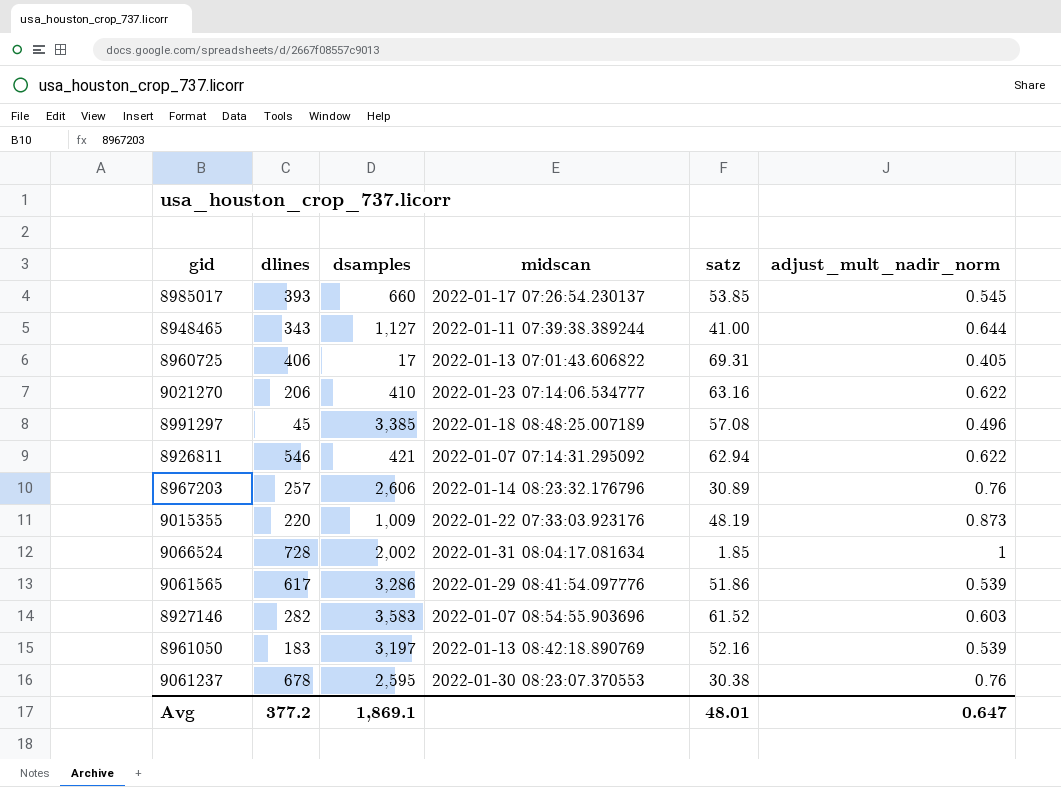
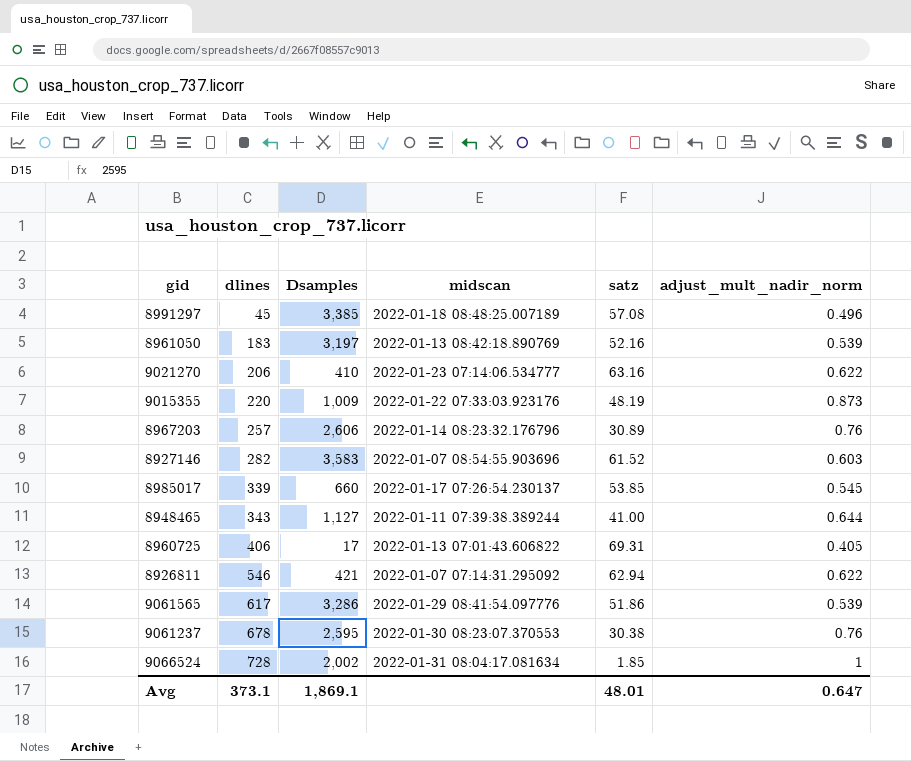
row order: none -> dlines ascending
column name: dsamples -> Dsamples
8985017 | dlines: 393 -> 339
Avg | dlines: 377.2 -> 373.1

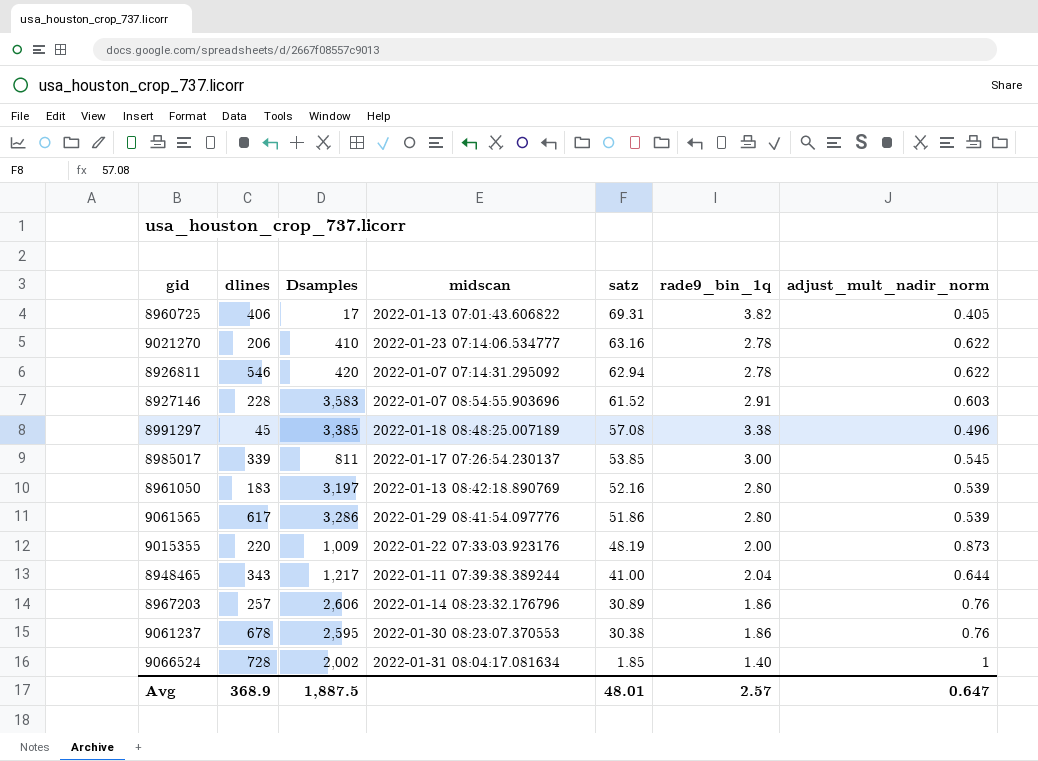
row order: dlines ascending -> satz descending
column rade9_bin_1q | position: none -> 6
8926811 | Dsamples: 421 -> 420
8927146 | dlines: 282 -> 228
8985017 | Dsamples: 660 -> 811
8948465 | Dsamples: 1,127 -> 1,217
Avg | dlines: 373.1 -> 368.9
Avg | Dsamples: 1,869.1 -> 1,887.5

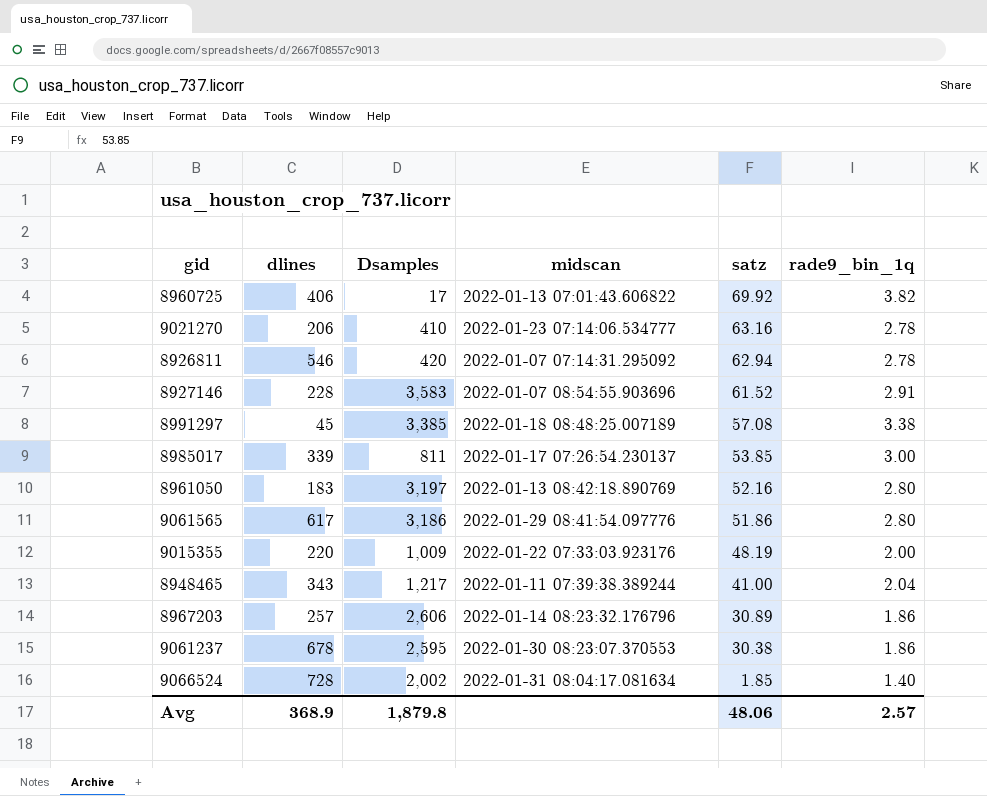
column adjust_mult_nadir_norm | position: 7 -> none
8960725 | satz: 69.31 -> 69.92
9061565 | Dsamples: 3,286 -> 3,186
Avg | Dsamples: 1,887.5 -> 1,879.8
Avg | satz: 48.01 -> 48.06

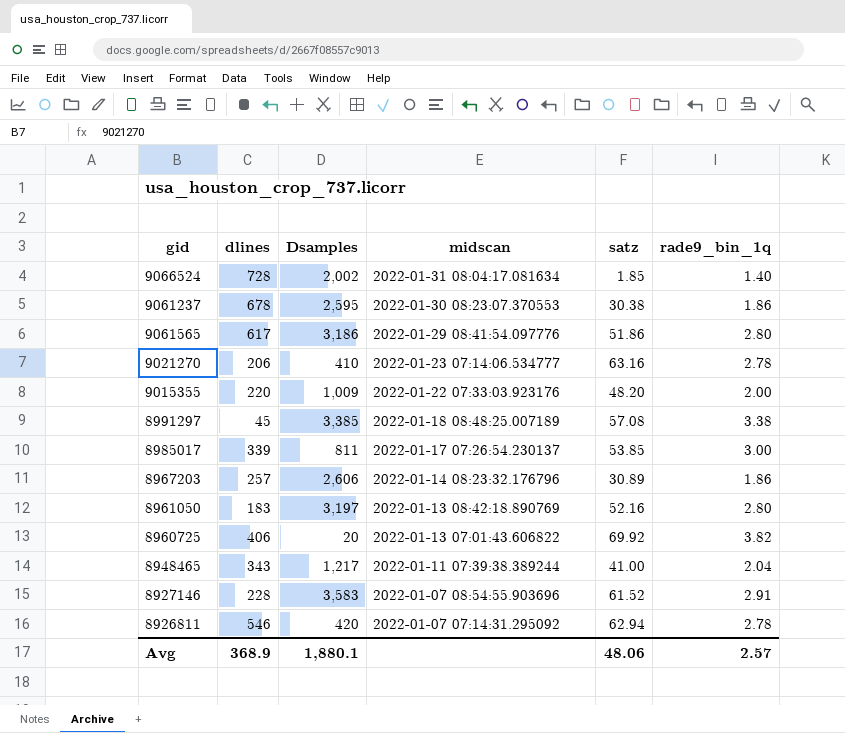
row order: satz descending -> midscan descending
9015355 | satz: 48.19 -> 48.20
8960725 | Dsamples: 17 -> 20
Avg | Dsamples: 1,879.8 -> 1,880.1

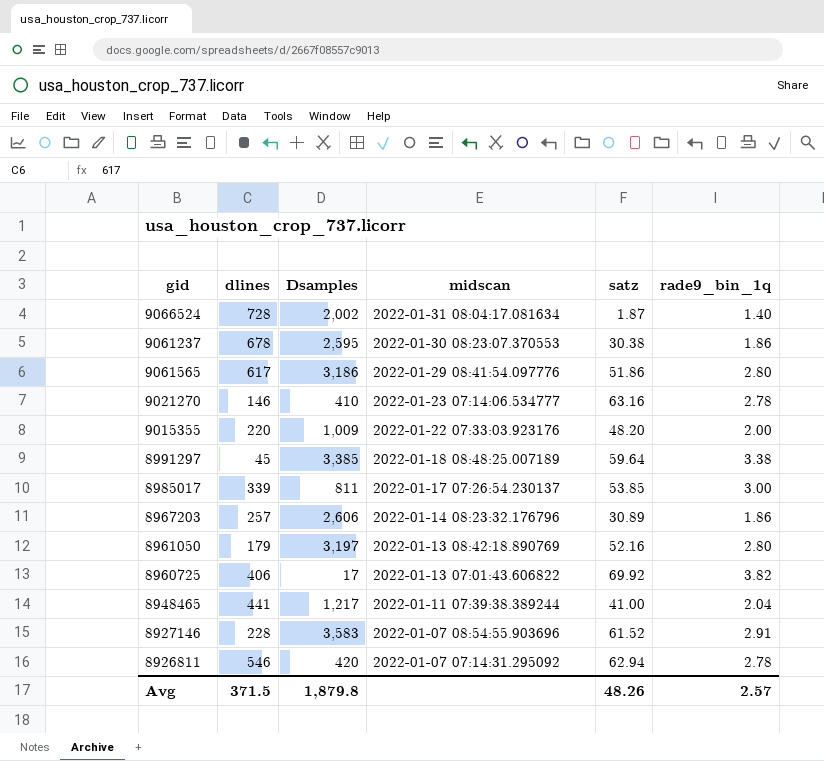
9066524 | satz: 1.85 -> 1.87
9021270 | dlines: 206 -> 146
8991297 | satz: 57.08 -> 59.64
8961050 | dlines: 183 -> 179
8960725 | Dsamples: 20 -> 17
8948465 | dlines: 343 -> 441
Avg | dlines: 368.9 -> 371.5
Avg | Dsamples: 1,880.1 -> 1,879.8
Avg | satz: 48.06 -> 48.26

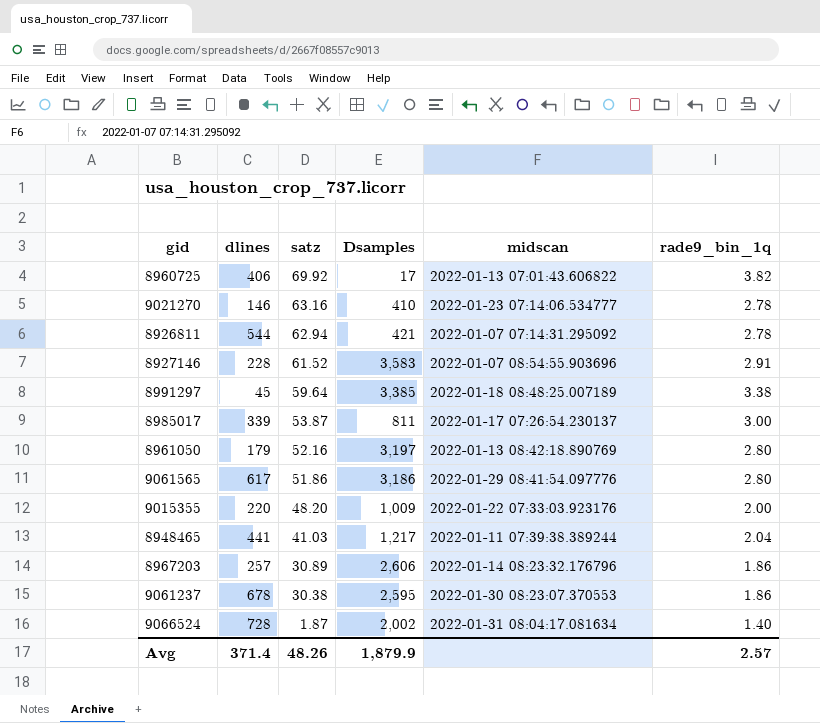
row order: midscan descending -> satz descending
column satz | position: 5 -> 3
8926811 | dlines: 546 -> 544
8926811 | Dsamples: 420 -> 421
8985017 | satz: 53.85 -> 53.87
8948465 | satz: 41.00 -> 41.03
Avg | dlines: 371.5 -> 371.4
Avg | Dsamples: 1,879.8 -> 1,879.9

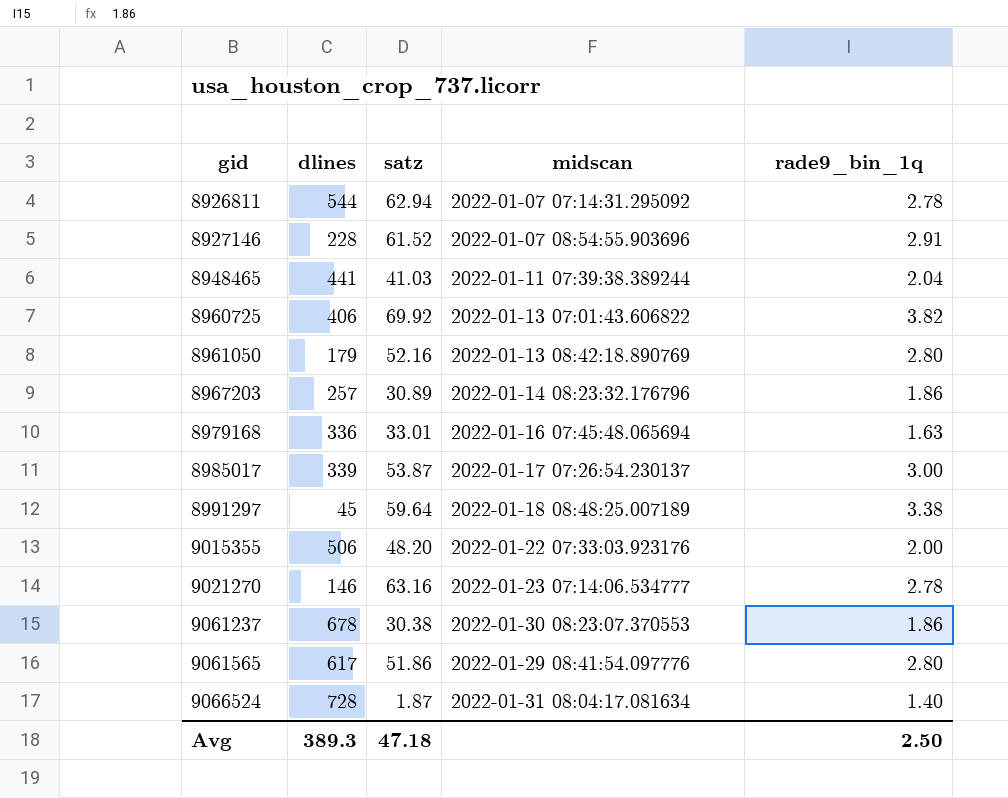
row order: satz descending -> gid ascending
column Dsamples | position: 4 -> none
row 8979168: none -> 336 | 33.01 | 2022-01-16 07:45:48.065694 | 1.63
9015355 | dlines: 220 -> 506
Avg | dlines: 371.4 -> 389.3
Avg | satz: 48.26 -> 47.18
Avg | rade9_bin_1q: 2.57 -> 2.50

